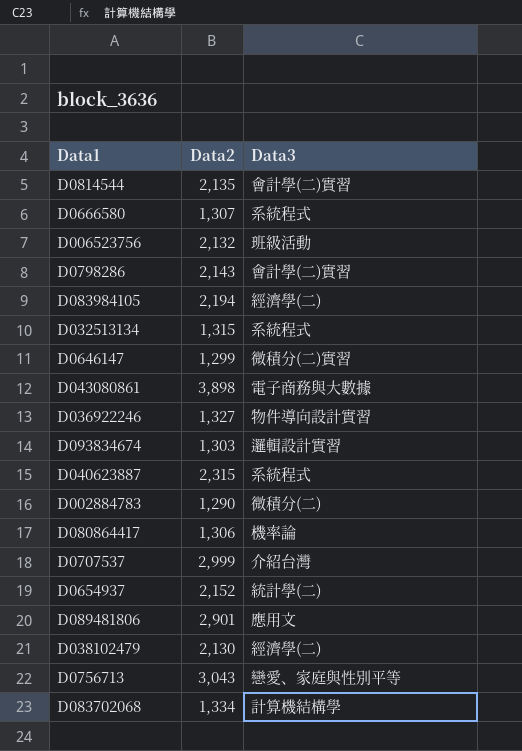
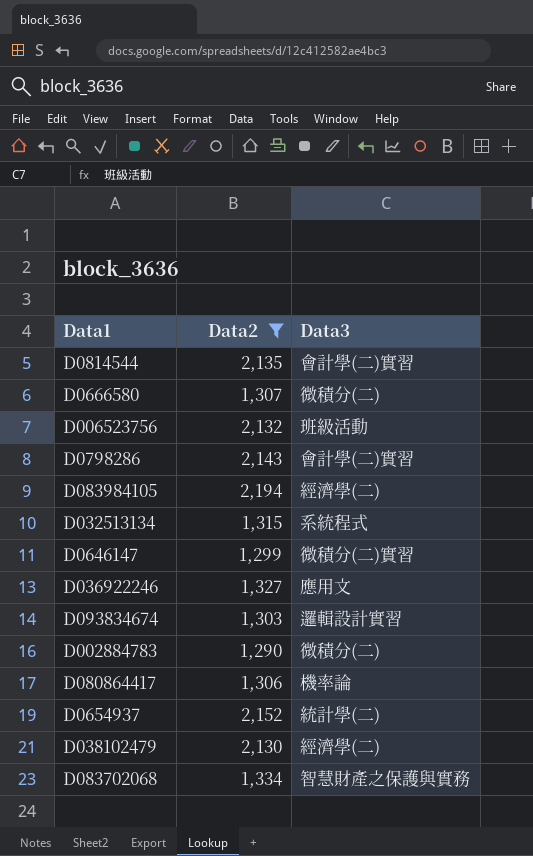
filter: none -> Data2 <= 2,194
D0666580 | Data3: 系統程式 -> 微積分(二)
D036922246 | Data3: 物件導向設計實習 -> 應用文
D083702068 | Data3: 計算機結構學 -> 智慧財產之保護與實務

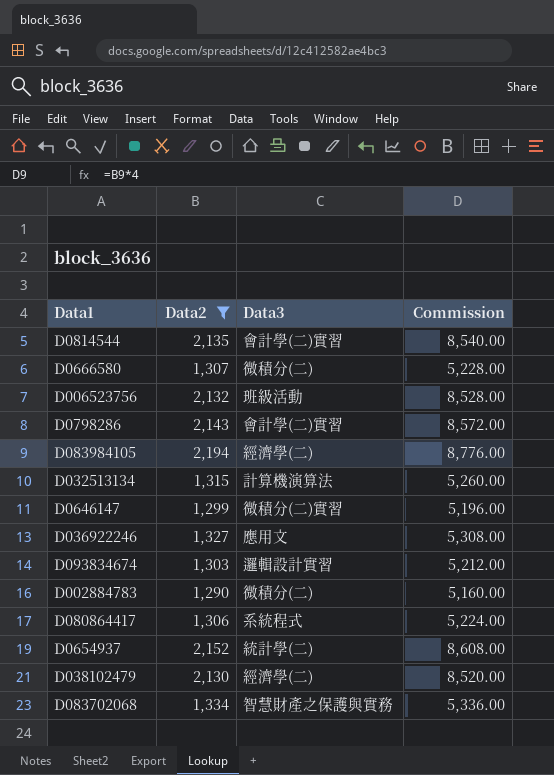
column Commission | formula: none -> [Data2] * 4
D032513134 | Data3: 系統程式 -> 計算機演算法
D080864417 | Data3: 機率論 -> 系統程式

